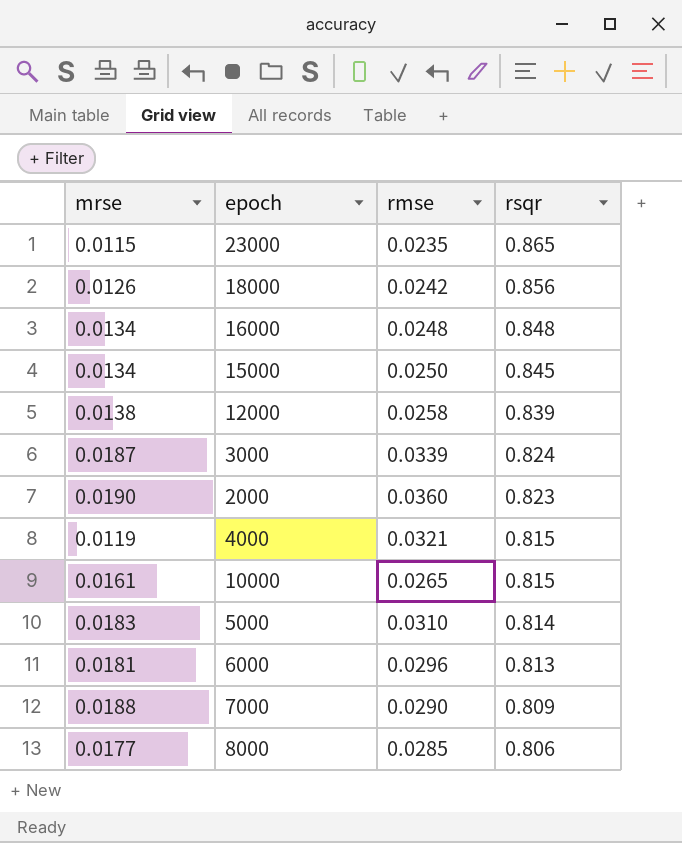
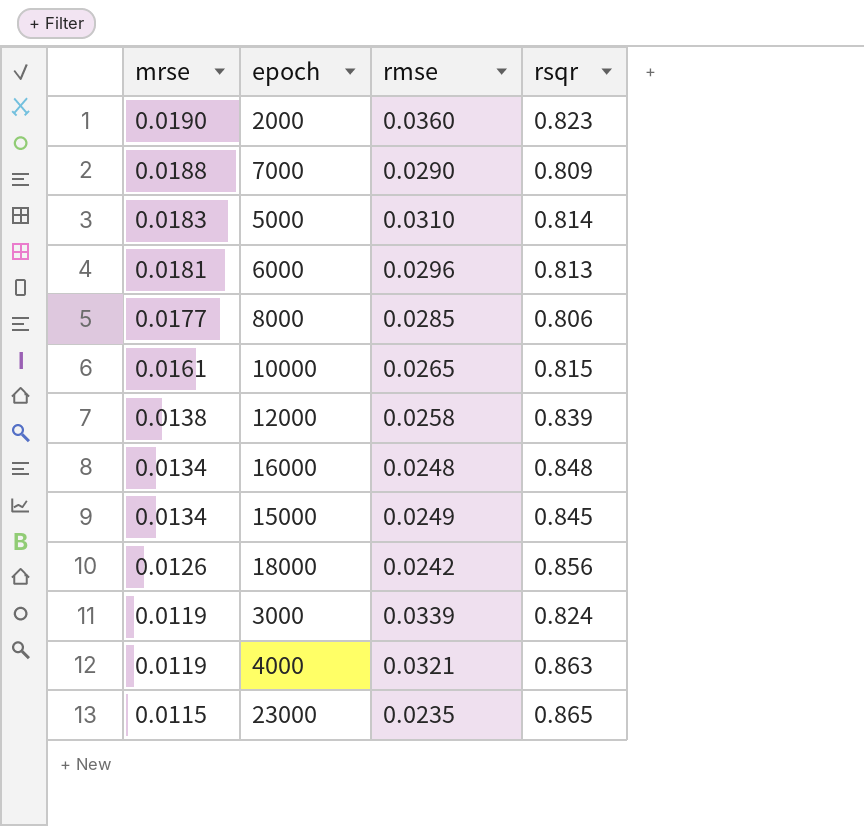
row order: rsqr descending -> mrse descending
15000 | rmse: 0.0250 -> 0.0249
3000 | mrse: 0.0187 -> 0.0119
4000 | rsqr: 0.815 -> 0.863

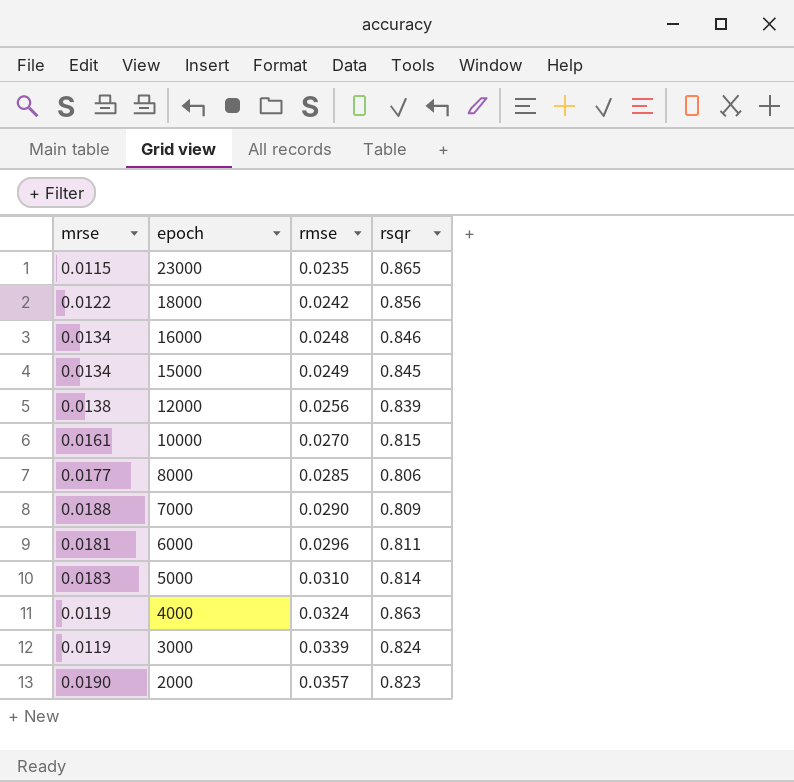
row order: mrse descending -> epoch descending
18000 | mrse: 0.0126 -> 0.0122
16000 | rsqr: 0.848 -> 0.846
12000 | rmse: 0.0258 -> 0.0256
10000 | rmse: 0.0265 -> 0.0270
6000 | rsqr: 0.813 -> 0.811
4000 | rmse: 0.0321 -> 0.0324
2000 | rmse: 0.0360 -> 0.0357

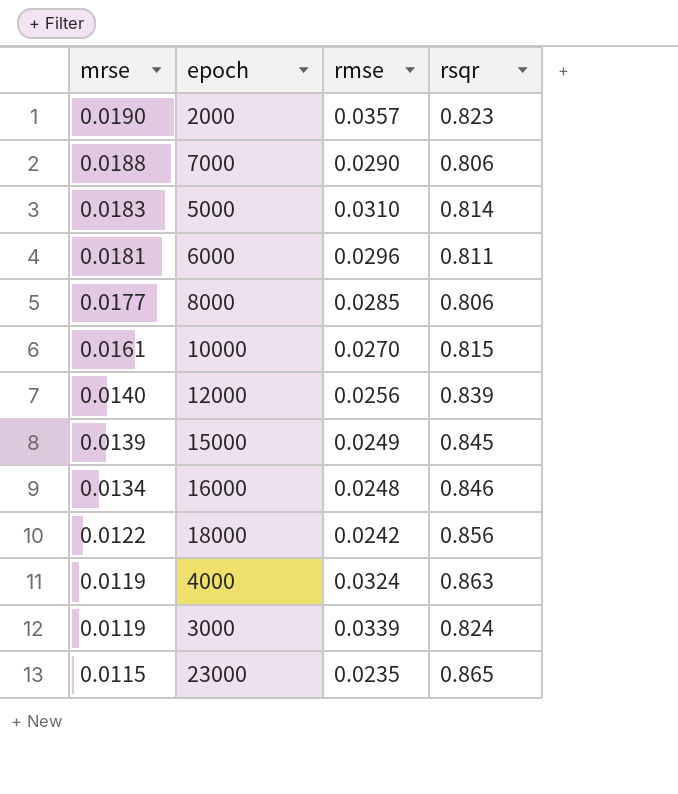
row order: epoch descending -> mrse descending
7000 | rsqr: 0.809 -> 0.806
12000 | mrse: 0.0138 -> 0.0140
15000 | mrse: 0.0134 -> 0.0139

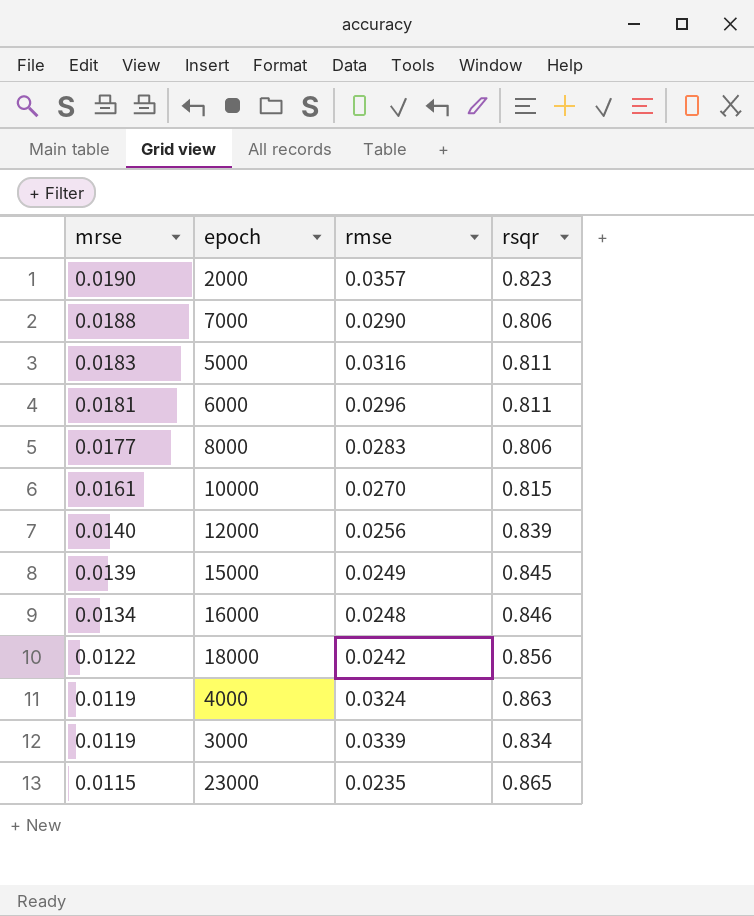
5000 | rmse: 0.0310 -> 0.0316
5000 | rsqr: 0.814 -> 0.811
8000 | rmse: 0.0285 -> 0.0283
3000 | rsqr: 0.824 -> 0.834

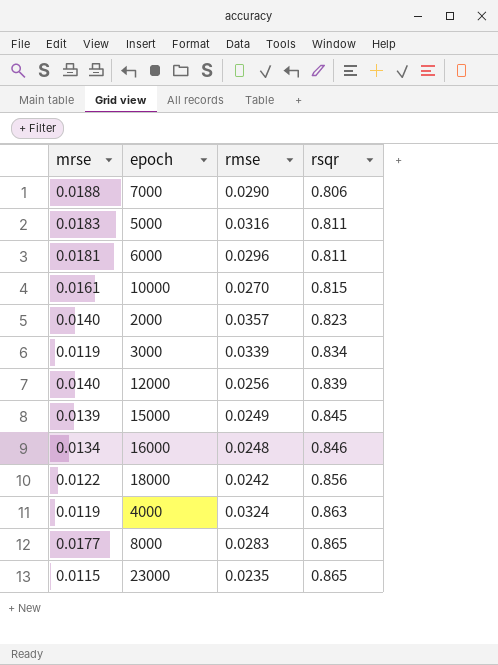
row order: mrse descending -> rsqr ascending
2000 | mrse: 0.0190 -> 0.0140
8000 | rsqr: 0.806 -> 0.865

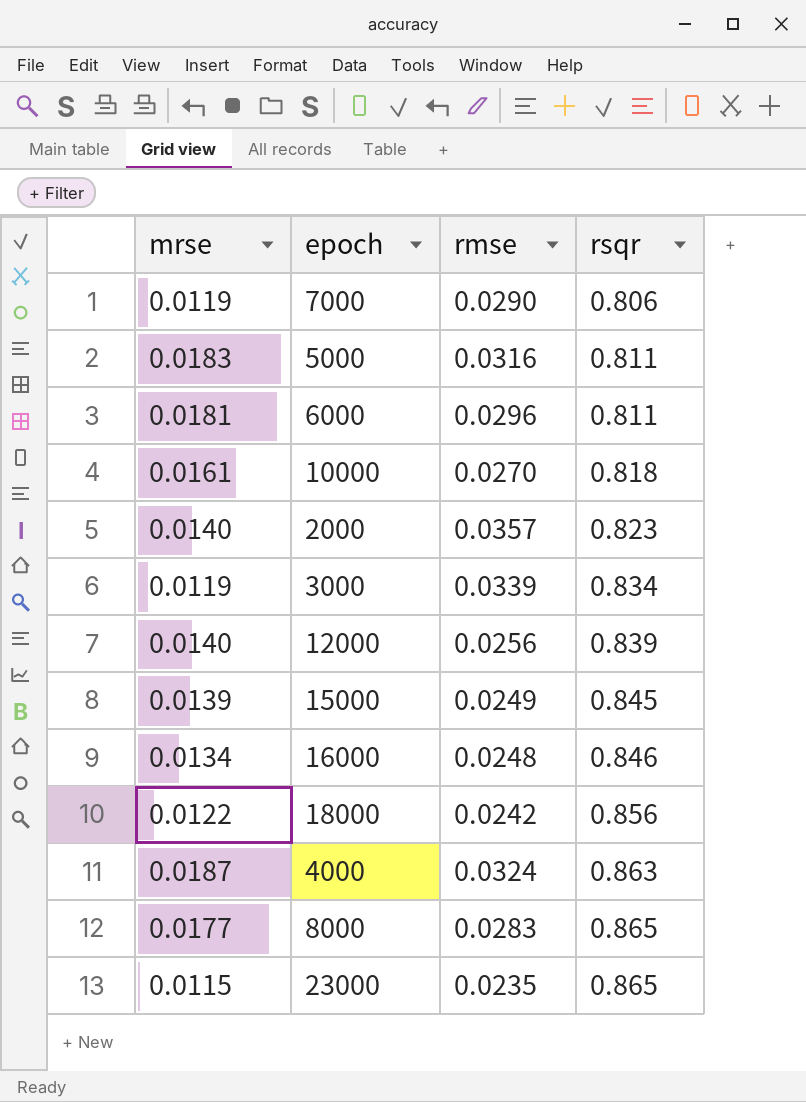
7000 | mrse: 0.0188 -> 0.0119
10000 | rsqr: 0.815 -> 0.818
4000 | mrse: 0.0119 -> 0.0187

